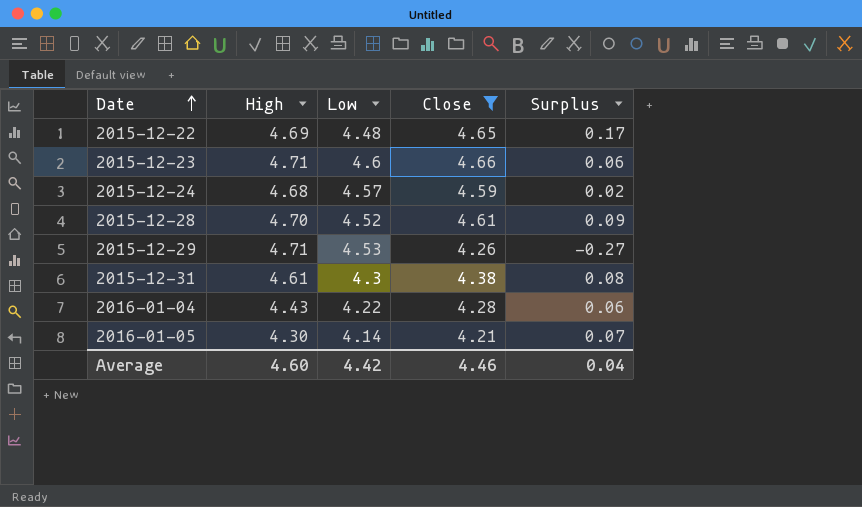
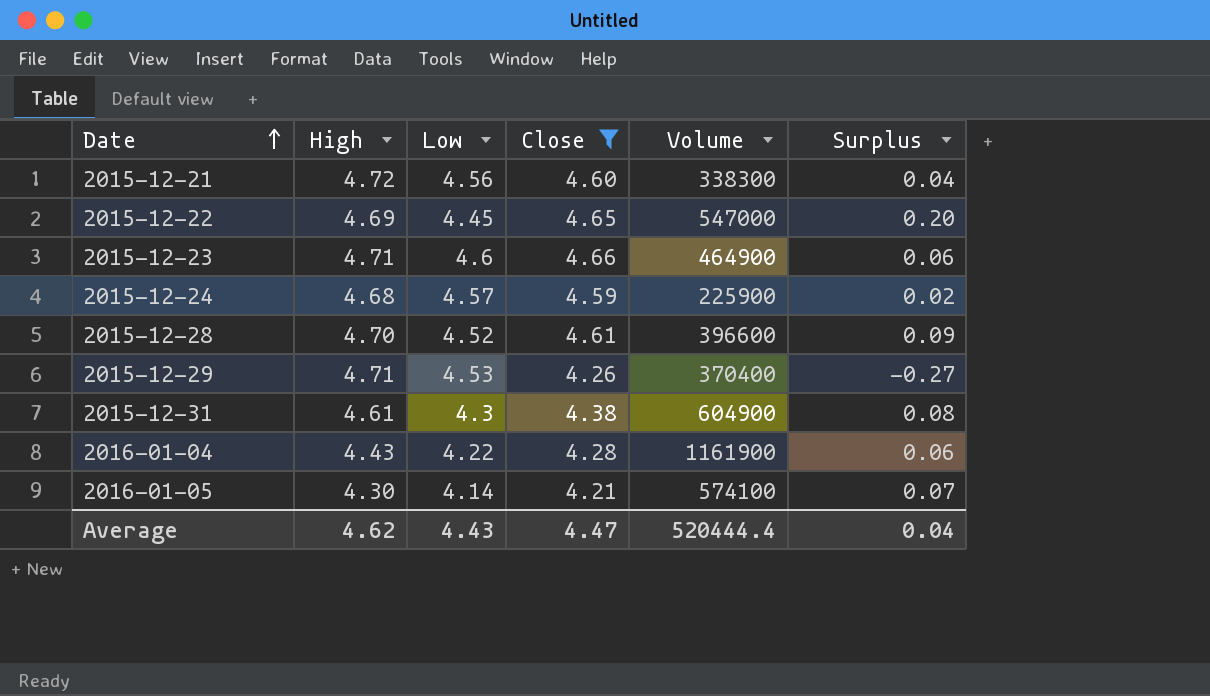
column Volume | position: none -> 5
row 2015-12-21: none -> 4.72 | 4.56 | 4.60 | 338300 | 0.04
2015-12-22 | Low: 4.48 -> 4.45
2015-12-22 | Surplus: 0.17 -> 0.20
Average | High: 4.60 -> 4.62
Average | Low: 4.42 -> 4.43
Average | Close: 4.46 -> 4.47

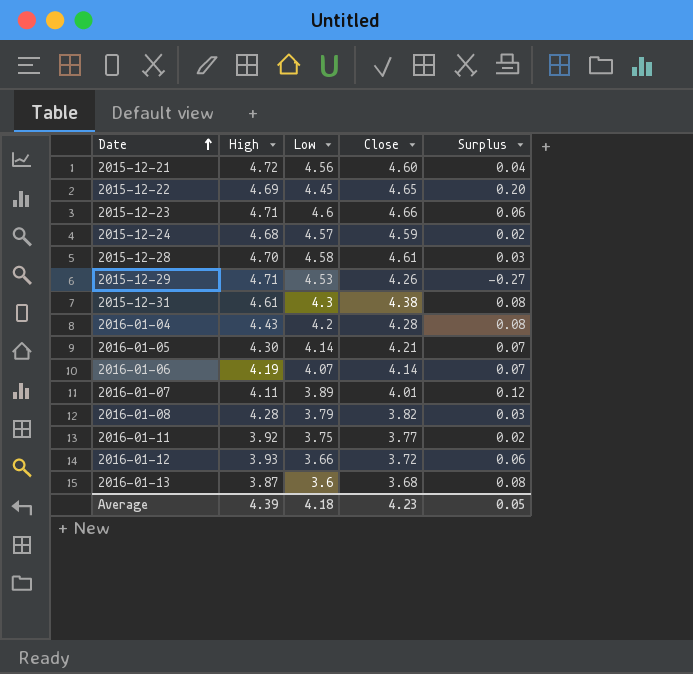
filter: Close >= 4.21 -> none
column Volume | position: 5 -> none
2015-12-28 | Low: 4.52 -> 4.58
2015-12-28 | Surplus: 0.09 -> 0.03
2016-01-04 | Low: 4.22 -> 4.2
2016-01-04 | Surplus: 0.06 -> 0.08
Average | High: 4.62 -> 4.39
Average | Low: 4.43 -> 4.18
Average | Close: 4.47 -> 4.23
Average | Surplus: 0.04 -> 0.05

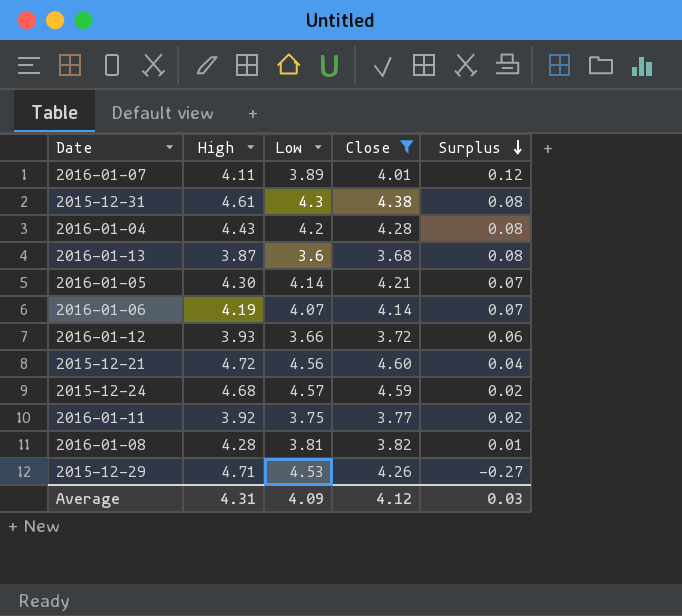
filter: none -> Close <= 4.60
row order: Date ascending -> Surplus descending
2016-01-08 | Low: 3.79 -> 3.81
2016-01-08 | Surplus: 0.03 -> 0.01
Average | High: 4.39 -> 4.31
Average | Low: 4.18 -> 4.09
Average | Close: 4.23 -> 4.12
Average | Surplus: 0.05 -> 0.03

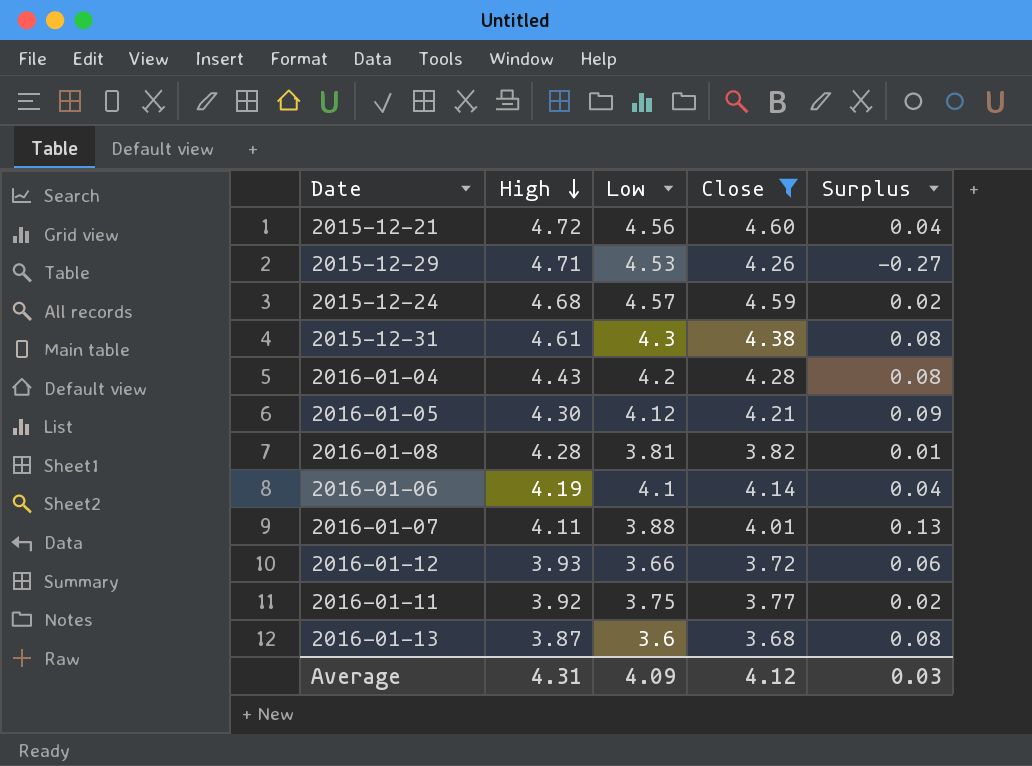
row order: Surplus descending -> High descending
2016-01-05 | Low: 4.14 -> 4.12
2016-01-05 | Surplus: 0.07 -> 0.09
2016-01-06 | Low: 4.07 -> 4.1
2016-01-06 | Surplus: 0.07 -> 0.04
2016-01-07 | Low: 3.89 -> 3.88
2016-01-07 | Surplus: 0.12 -> 0.13

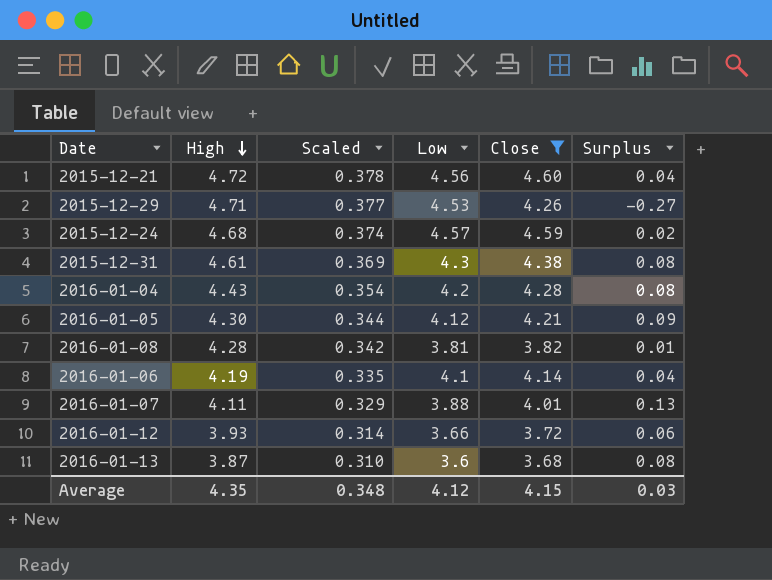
column Scaled | formula: none -> [High] * 0.08
row 2016-01-11: 3.92 | 3.75 | 3.77 | 0.02 -> none
Average | High: 4.31 -> 4.35
Average | Low: 4.09 -> 4.12
Average | Close: 4.12 -> 4.15

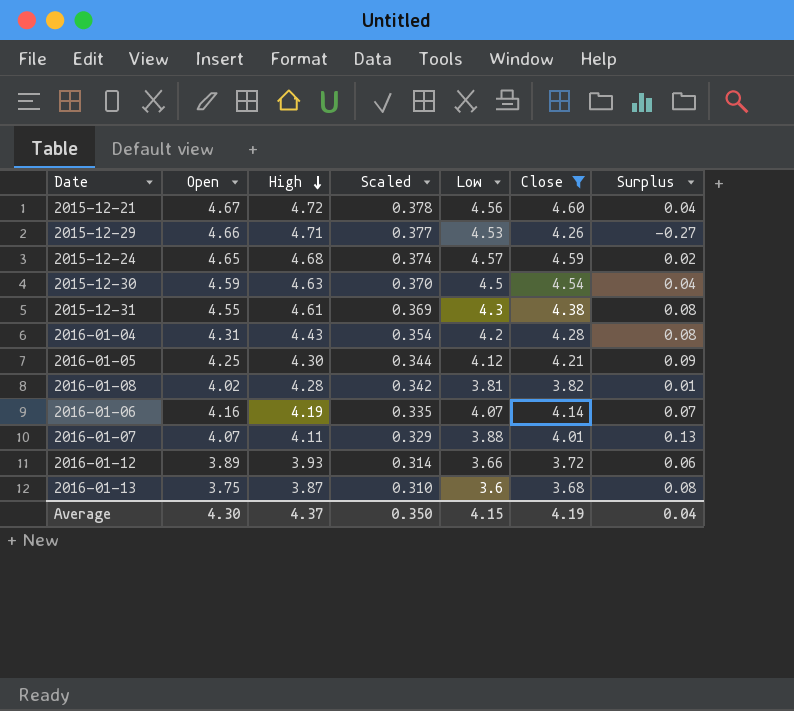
column Open | position: none -> 2
row 2015-12-30: none -> 4.59 | 4.63 | 0.370 | 4.5 | 4.54 | 0.04
2016-01-06 | Low: 4.1 -> 4.07
2016-01-06 | Surplus: 0.04 -> 0.07
Average | High: 4.35 -> 4.37
Average | Scaled: 0.348 -> 0.350
Average | Low: 4.12 -> 4.15
Average | Close: 4.15 -> 4.19
Average | Surplus: 0.03 -> 0.04

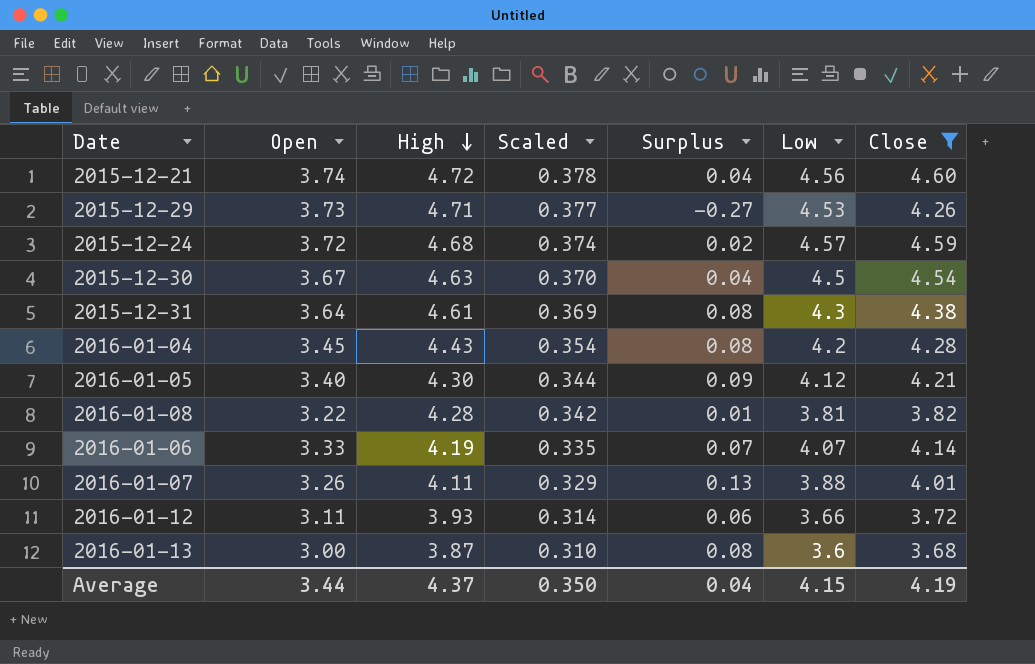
column Surplus | position: 7 -> 5
2015-12-21 | Open: 4.67 -> 3.74
2015-12-29 | Open: 4.66 -> 3.73
2015-12-24 | Open: 4.65 -> 3.72
2015-12-30 | Open: 4.59 -> 3.67
2015-12-31 | Open: 4.55 -> 3.64
2016-01-04 | Open: 4.31 -> 3.45
2016-01-05 | Open: 4.25 -> 3.40
2016-01-08 | Open: 4.02 -> 3.22
2016-01-06 | Open: 4.16 -> 3.33
2016-01-07 | Open: 4.07 -> 3.26
2016-01-12 | Open: 3.89 -> 3.11
2016-01-13 | Open: 3.75 -> 3.00
Average | Open: 4.30 -> 3.44

